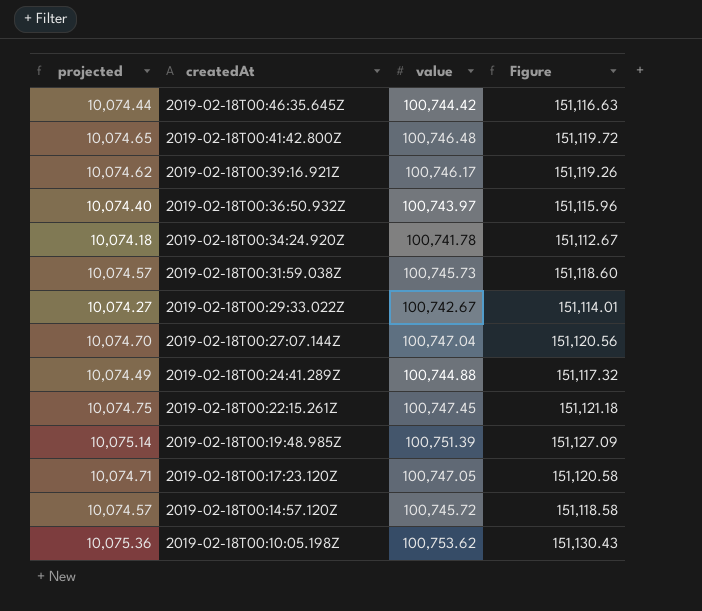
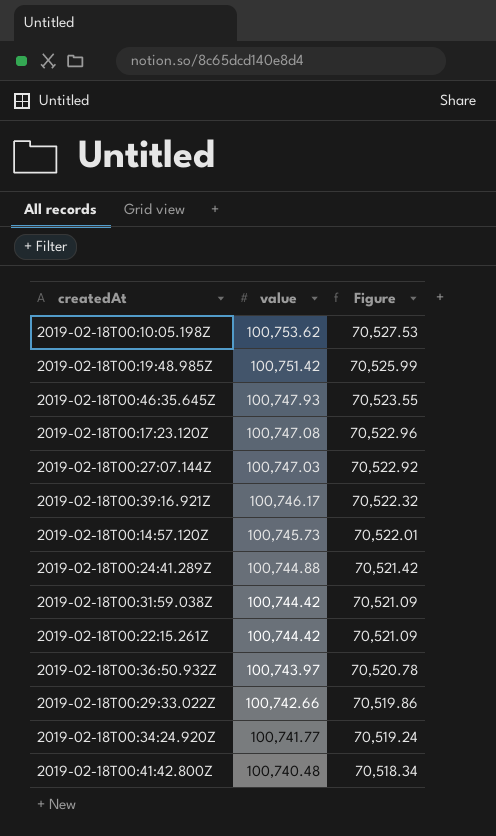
row order: createdAt descending -> value descending
column projected | formula: [value] * 0.1 -> none
column Figure | formula: [value] * 1.5 -> [value] * 0.7
2019-02-18T00:19:48.985Z | value: 100,751.39 -> 100,751.42
2019-02-18T00:46:35.645Z | value: 100,744.42 -> 100,747.93
2019-02-18T00:17:23.120Z | value: 100,747.05 -> 100,747.08
2019-02-18T00:27:07.144Z | value: 100,747.04 -> 100,747.03
2019-02-18T00:14:57.120Z | value: 100,745.72 -> 100,745.73
2019-02-18T00:31:59.038Z | value: 100,745.73 -> 100,744.42
2019-02-18T00:22:15.261Z | value: 100,747.45 -> 100,744.42
2019-02-18T00:29:33.022Z | value: 100,742.67 -> 100,742.66
2019-02-18T00:34:24.920Z | value: 100,741.78 -> 100,741.77
2019-02-18T00:41:42.800Z | value: 100,746.48 -> 100,740.48

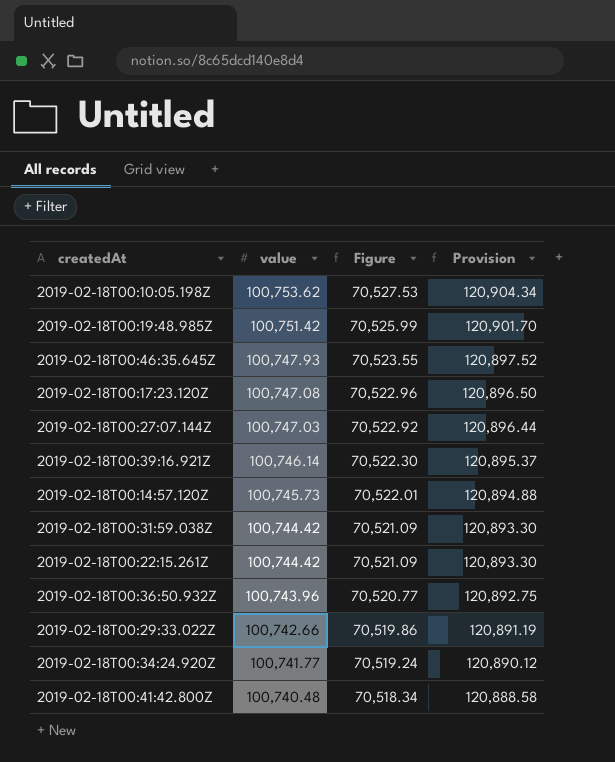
column Provision | formula: none -> [value] * 1.2
row 2019-02-18T00:24:41.289Z: 100,744.88 | 70,521.42 -> none
2019-02-18T00:39:16.921Z | value: 100,746.17 -> 100,746.14
2019-02-18T00:39:16.921Z | Figure: 70,522.32 -> 70,522.30
2019-02-18T00:36:50.932Z | value: 100,743.97 -> 100,743.96
2019-02-18T00:36:50.932Z | Figure: 70,520.78 -> 70,520.77

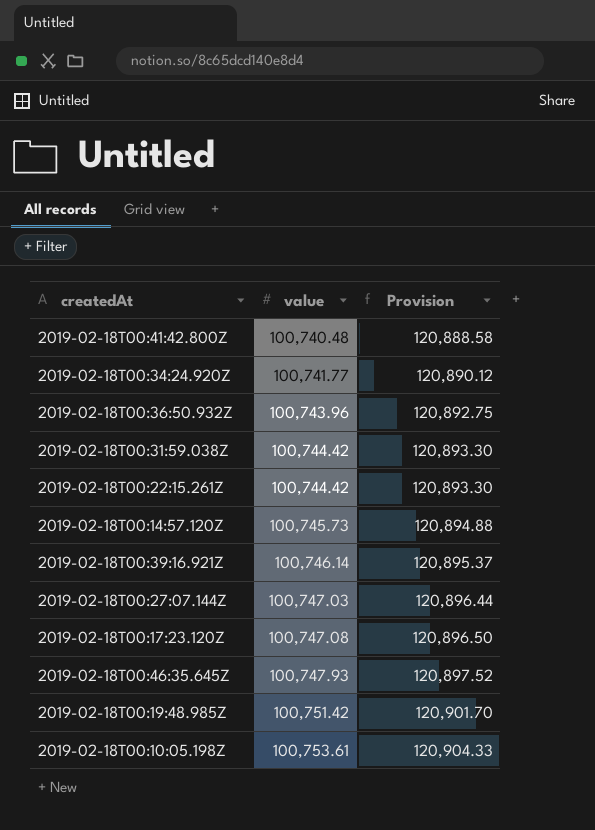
row order: value descending -> value ascending
column Figure | formula: [value] * 0.7 -> none
row 2019-02-18T00:29:33.022Z: 100,742.66 | 70,519.86 | 120,891.19 -> none
2019-02-18T00:10:05.198Z | value: 100,753.62 -> 100,753.61
2019-02-18T00:10:05.198Z | Provision: 120,904.34 -> 120,904.33

